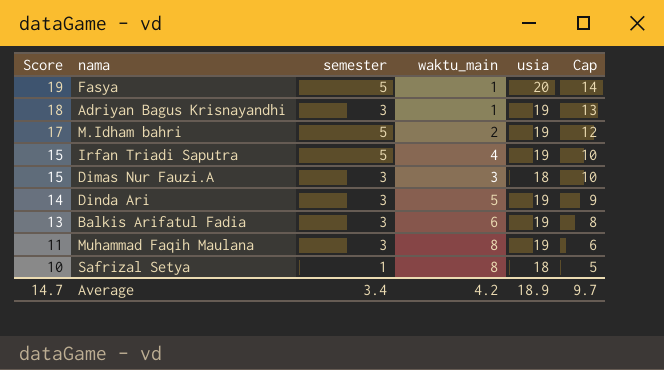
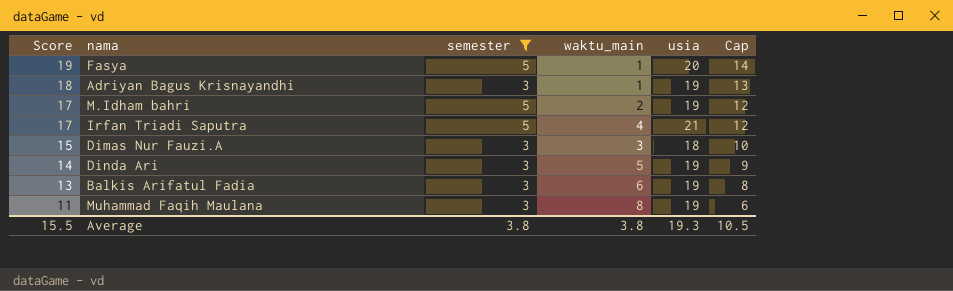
filter: none -> semester != 1
Irfan Triadi Saputra | Score: 15 -> 17
Irfan Triadi Saputra | usia: 19 -> 21
Irfan Triadi Saputra | Cap: 10 -> 12
Average | Score: 14.7 -> 15.5
Average | semester: 3.4 -> 3.8
Average | waktu_main: 4.2 -> 3.8
Average | usia: 18.9 -> 19.3
Average | Cap: 9.7 -> 10.5

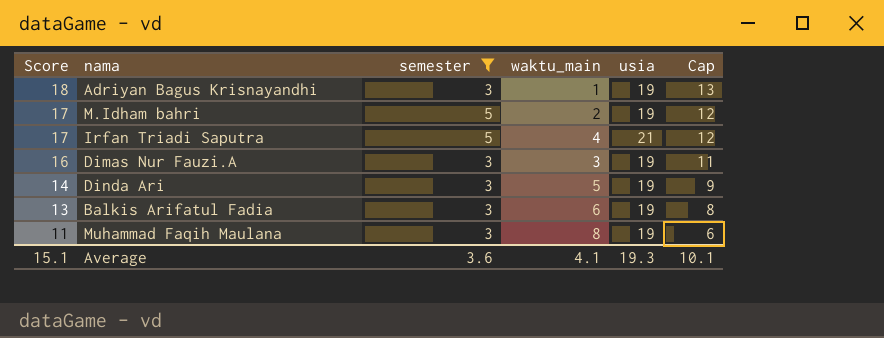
row Fasya: 19 | 5 | 1 | 20 | 14 -> none
Dimas Nur Fauzi.A | Score: 15 -> 16
Dimas Nur Fauzi.A | usia: 18 -> 19
Dimas Nur Fauzi.A | Cap: 10 -> 11
Average | Score: 15.5 -> 15.1
Average | semester: 3.8 -> 3.6
Average | waktu_main: 3.8 -> 4.1
Average | Cap: 10.5 -> 10.1

